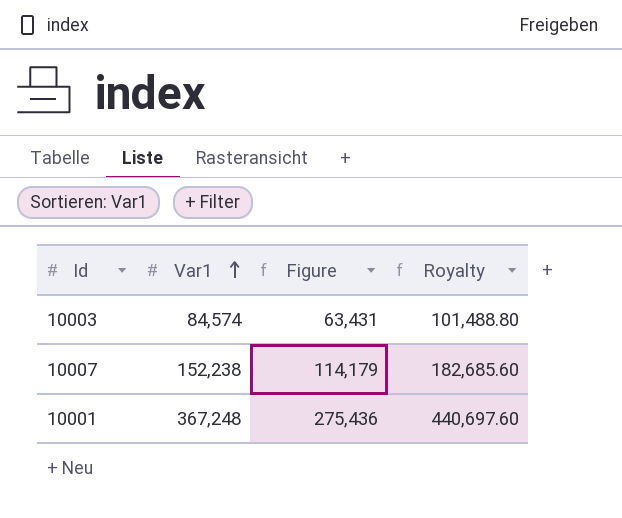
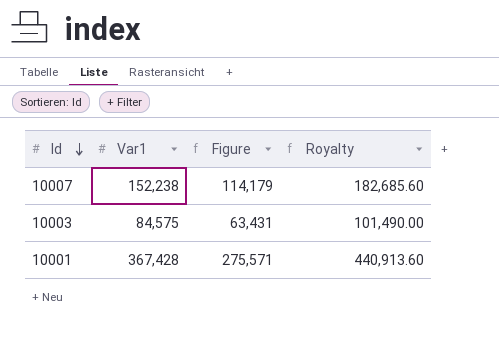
row order: Var1 ascending -> Id descending
10003 | Var1: 84,574 -> 84,575
10003 | Royalty: 101,488.80 -> 101,490.00
10001 | Var1: 367,248 -> 367,428
10001 | Figure: 275,436 -> 275,571
10001 | Royalty: 440,697.60 -> 440,913.60

